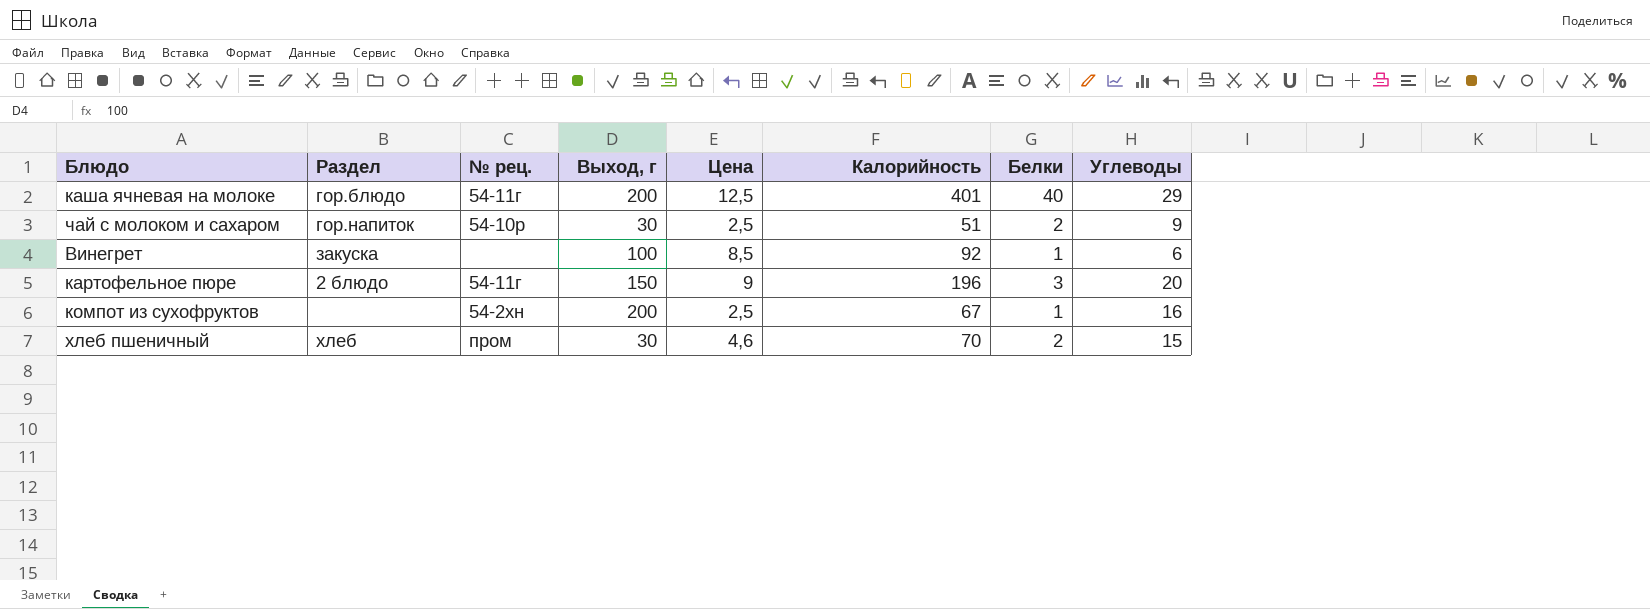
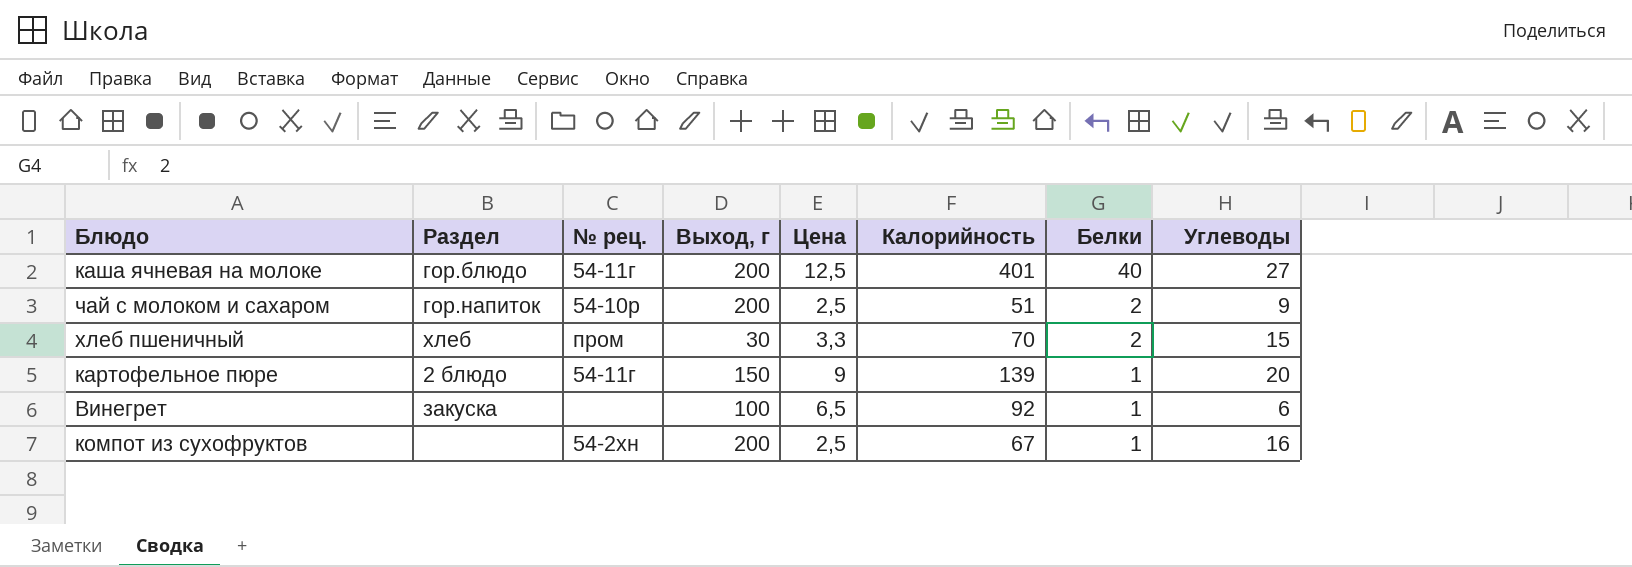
row order: none -> Белки descending
каша ячневая на молоке | Углеводы: 29 -> 27
чай с молоком и сахаром | Выход, г: 30 -> 200
хлеб пшеничный | Цена: 4,6 -> 3,3
картофельное пюре | Калорийность: 196 -> 139
картофельное пюре | Белки: 3 -> 1
Винегрет | Цена: 8,5 -> 6,5

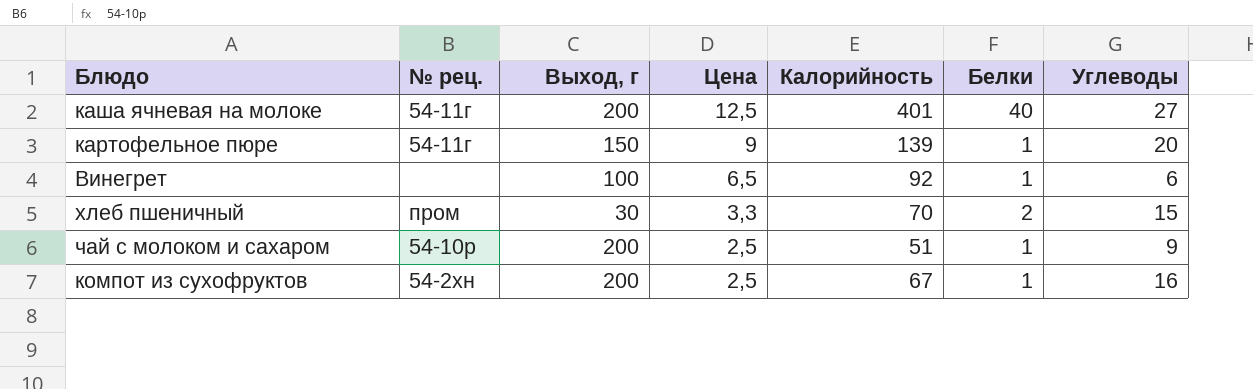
row order: Белки descending -> Цена descending
column Раздел | position: 2 -> none
чай с молоком и сахаром | Белки: 2 -> 1

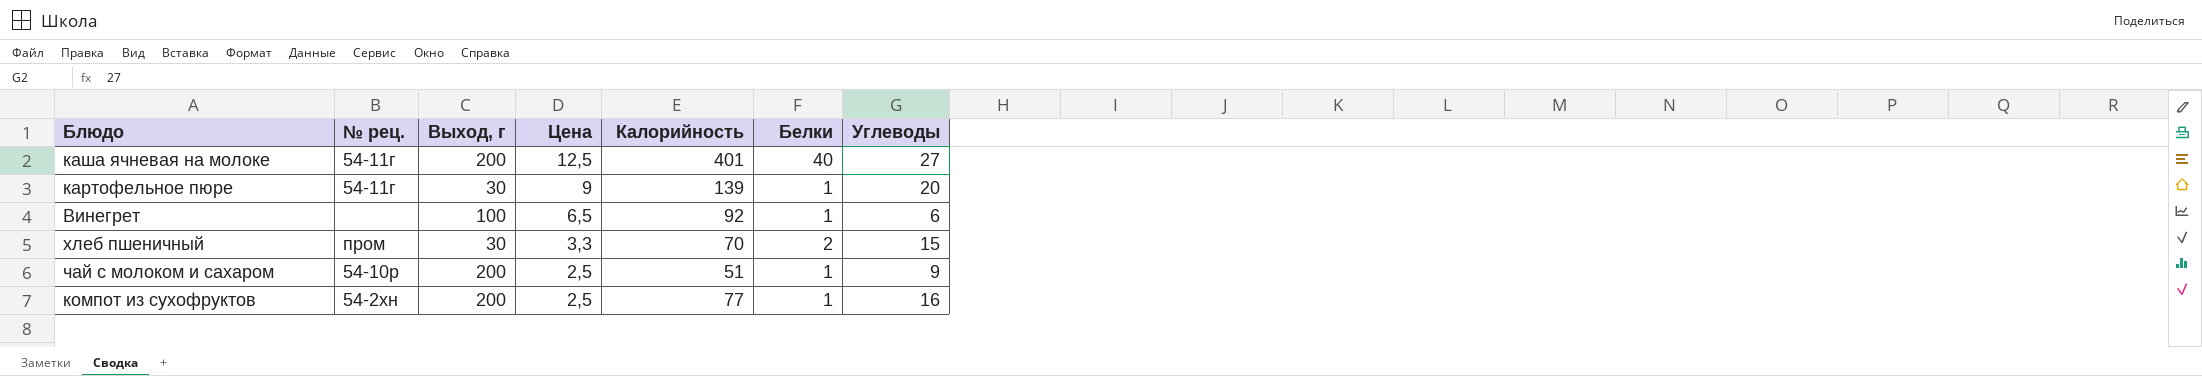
картофельное пюре | Выход, г: 150 -> 30
компот из сухофруктов | Калорийность: 67 -> 77

